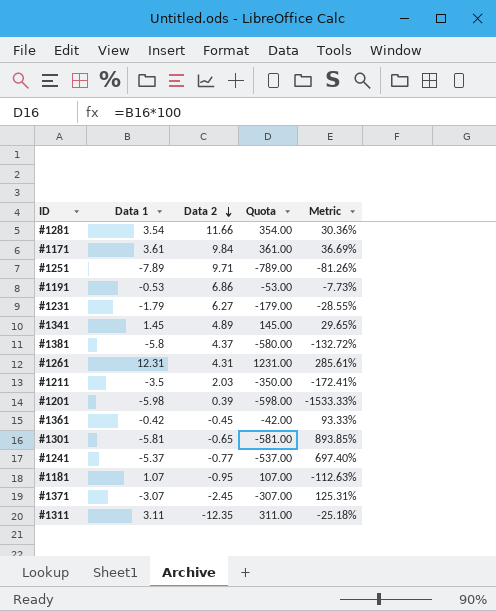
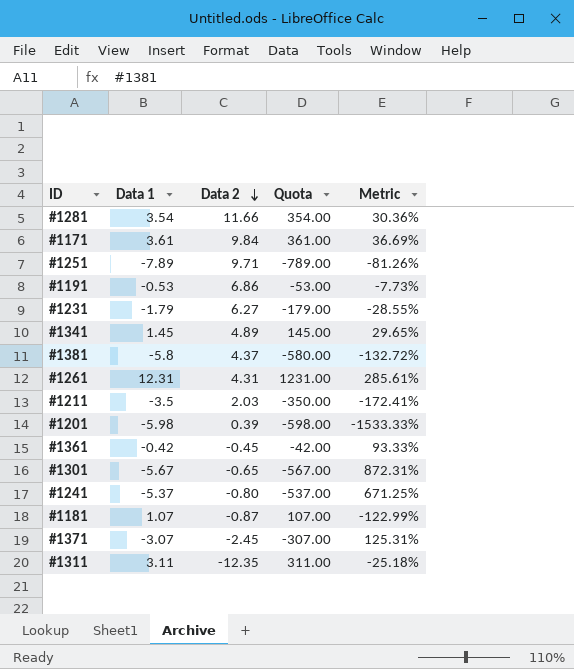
#1301 | Data 1: -5.81 -> -5.67
#1301 | Quota: -581.00 -> -567.00
#1301 | Metric: 893.85% -> 872.31%
#1241 | Data 2: -0.77 -> -0.80
#1241 | Metric: 697.40% -> 671.25%
#1181 | Data 2: -0.95 -> -0.87
#1181 | Metric: -112.63% -> -122.99%

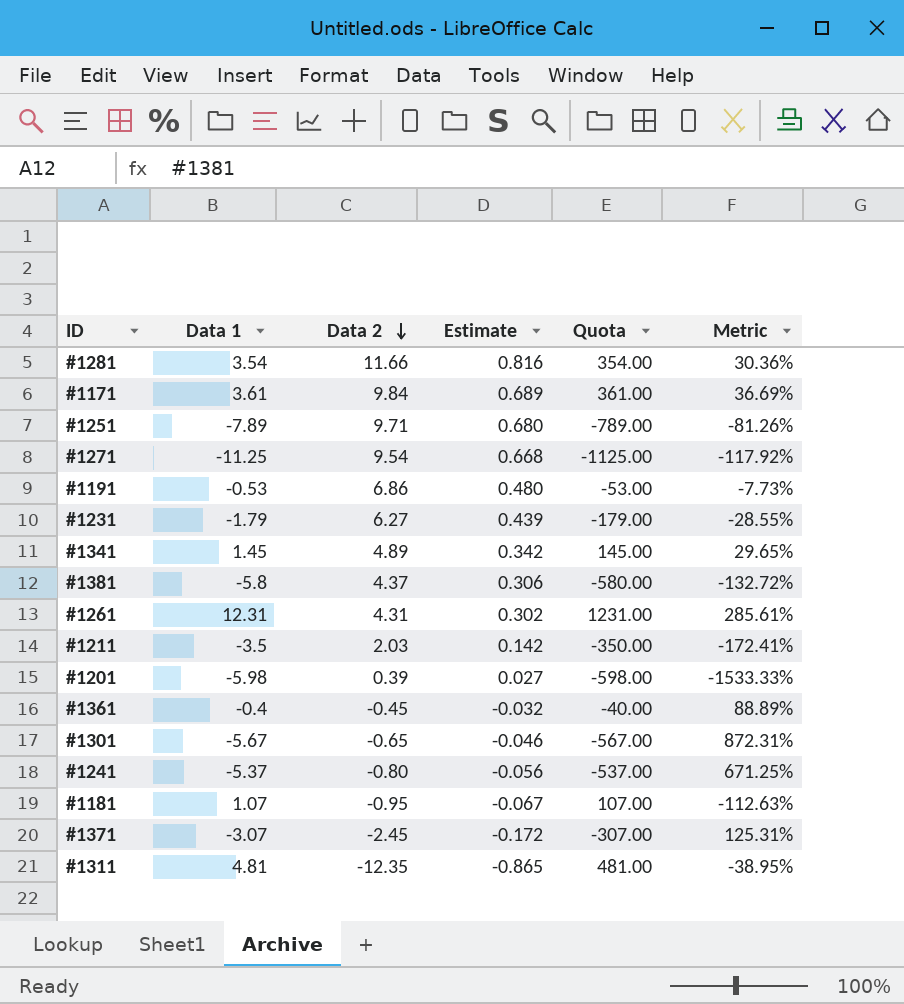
column Estimate | formula: none -> [Data 2] * 0.07
row #1271: none -> -11.25 | 9.54 | 0.668 | -1125.00 | -117.92%
#1361 | Data 1: -0.42 -> -0.4
#1361 | Quota: -42.00 -> -40.00
#1361 | Metric: 93.33% -> 88.89%
#1181 | Data 2: -0.87 -> -0.95
#1181 | Metric: -122.99% -> -112.63%
#1311 | Data 1: 3.11 -> 4.81
#1311 | Quota: 311.00 -> 481.00
#1311 | Metric: -25.18% -> -38.95%

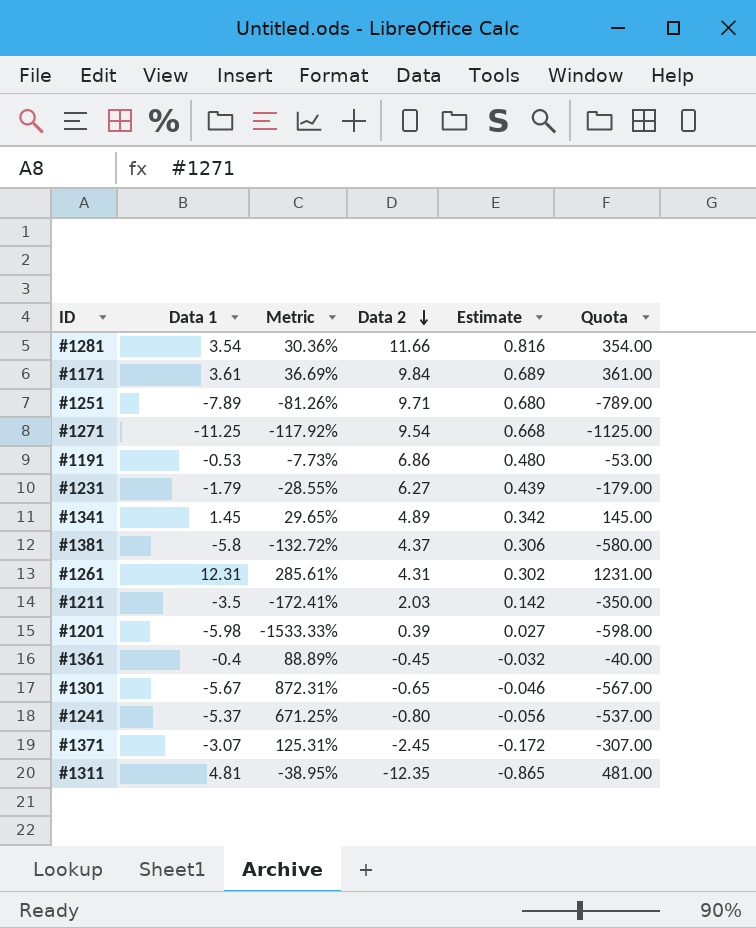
column Metric | position: 6 -> 3
row #1181: 1.07 | -0.95 | -0.067 | 107.00 | -112.63% -> none

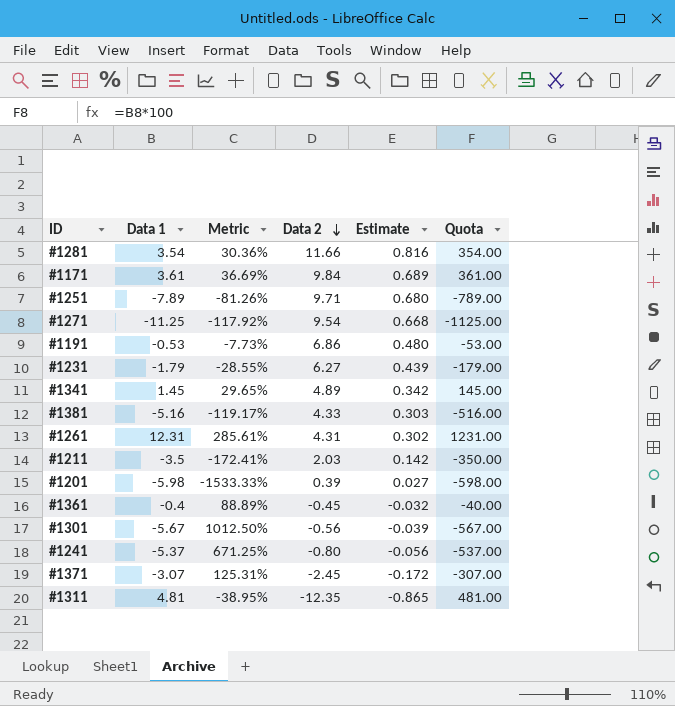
#1381 | Data 1: -5.8 -> -5.16
#1381 | Metric: -132.72% -> -119.17%
#1381 | Data 2: 4.37 -> 4.33
#1381 | Estimate: 0.306 -> 0.303
#1381 | Quota: -580.00 -> -516.00
#1301 | Metric: 872.31% -> 1012.50%
#1301 | Data 2: -0.65 -> -0.56
#1301 | Estimate: -0.046 -> -0.039

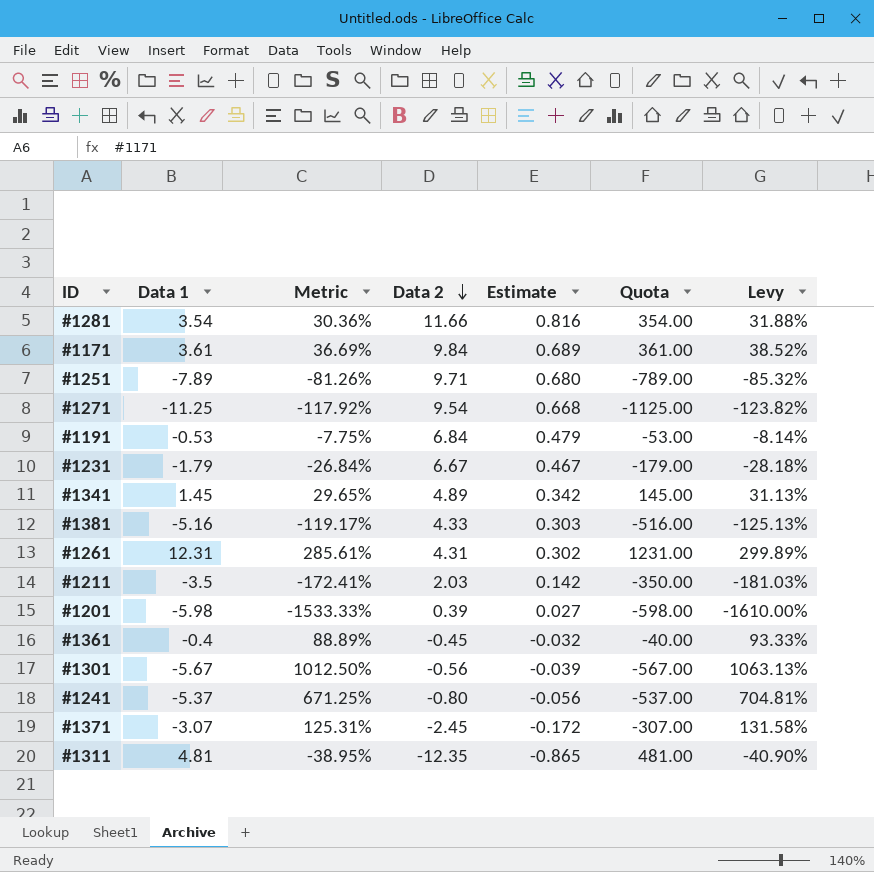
column Levy | formula: none -> [Metric] * 1.05
#1191 | Metric: -7.73% -> -7.75%
#1191 | Data 2: 6.86 -> 6.84
#1191 | Estimate: 0.480 -> 0.479
#1231 | Metric: -28.55% -> -26.84%
#1231 | Data 2: 6.27 -> 6.67
#1231 | Estimate: 0.439 -> 0.467

